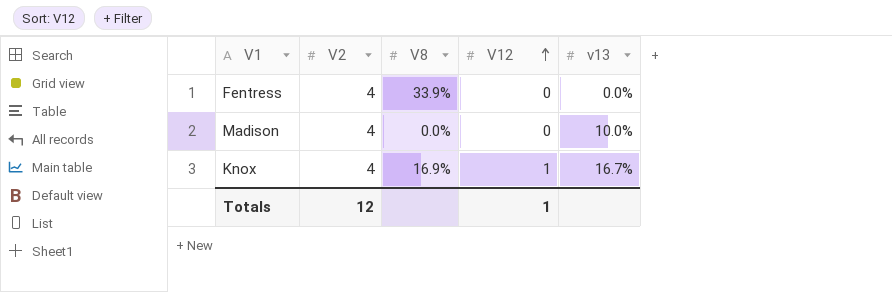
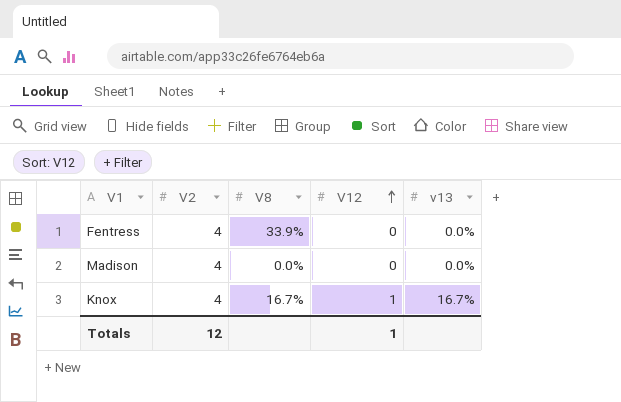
Madison | v13: 10.0% -> 0.0%
Knox | V8: 16.9% -> 16.7%

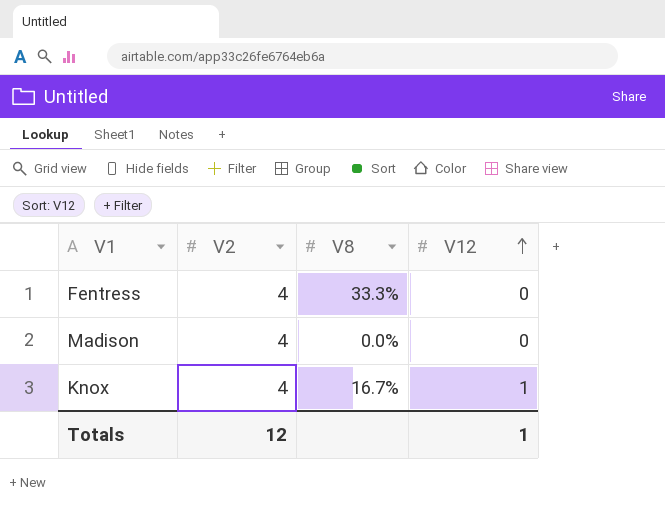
column v13 | position: 5 -> none
Fentress | V8: 33.9% -> 33.3%

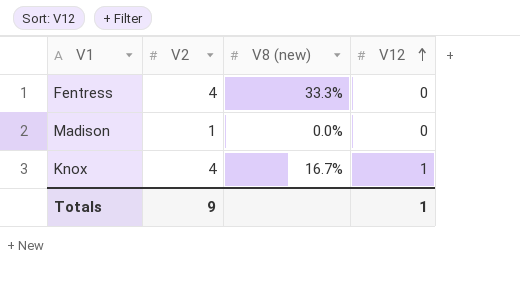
column name: V8 -> V8 (new)
Madison | V2: 4 -> 1
Totals | V2: 12 -> 9

